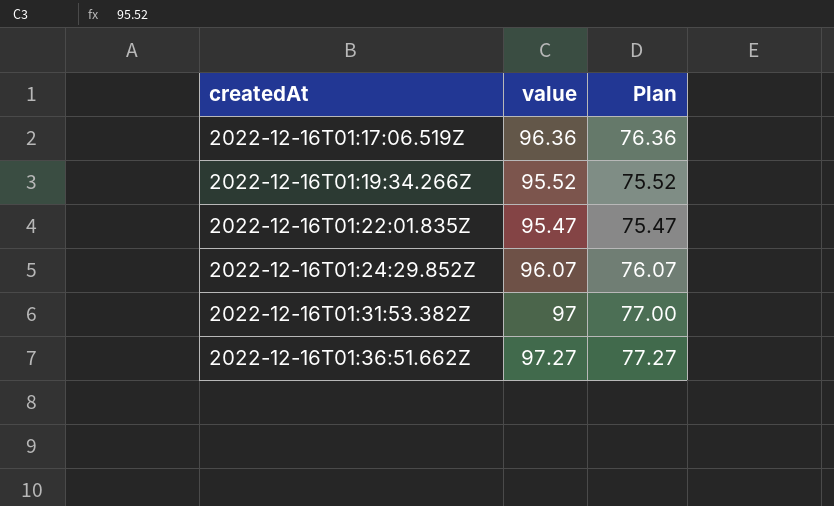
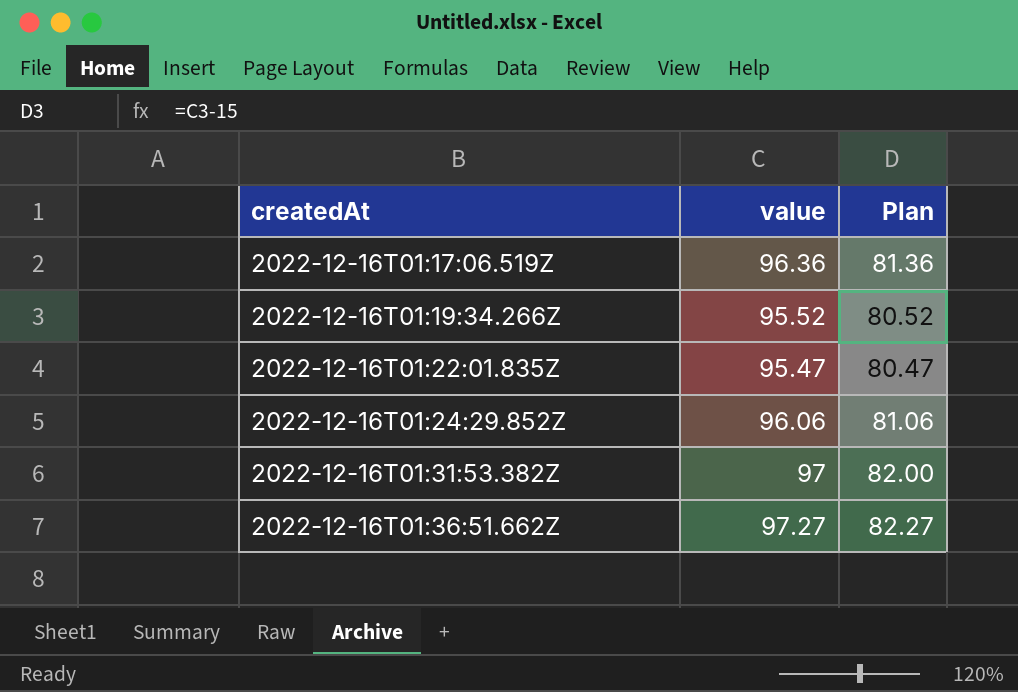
column Plan | formula: [value] - 20 -> [value] - 15
2022-12-16T01:24:29.852Z | value: 96.07 -> 96.06

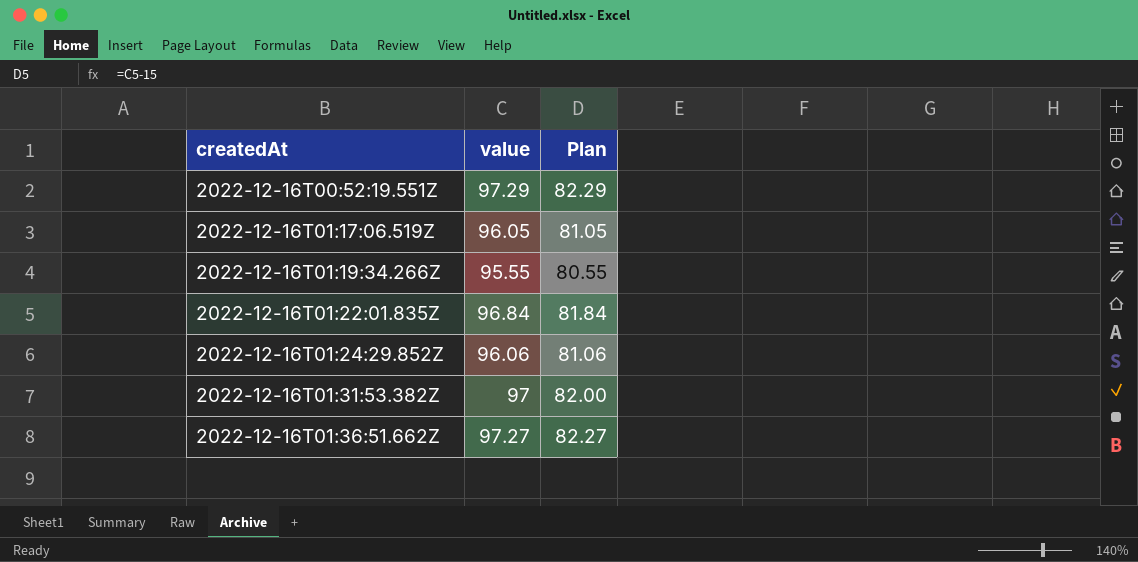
row 2022-12-16T00:52:19.551Z: none -> 97.29 | 82.29
2022-12-16T01:17:06.519Z | value: 96.36 -> 96.05
2022-12-16T01:17:06.519Z | Plan: 81.36 -> 81.05
2022-12-16T01:19:34.266Z | value: 95.52 -> 95.55
2022-12-16T01:19:34.266Z | Plan: 80.52 -> 80.55
2022-12-16T01:22:01.835Z | value: 95.47 -> 96.84
2022-12-16T01:22:01.835Z | Plan: 80.47 -> 81.84

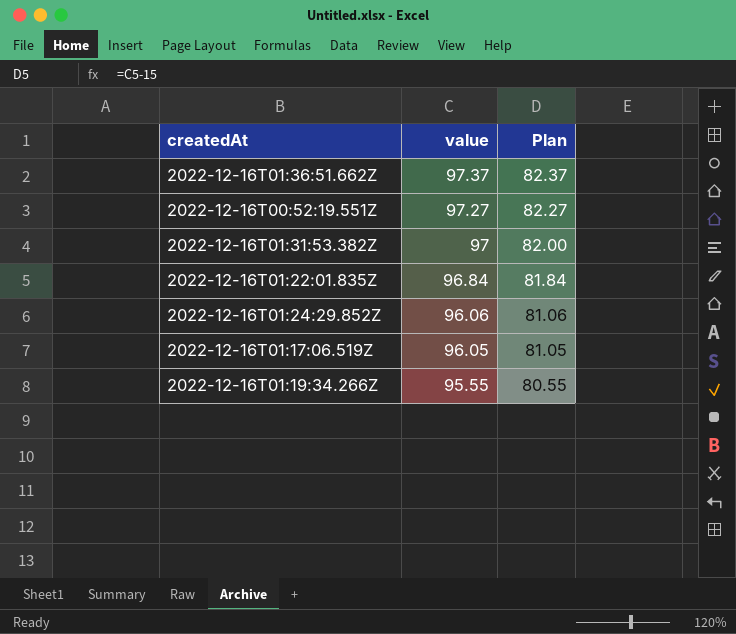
row order: createdAt ascending -> value descending
2022-12-16T01:36:51.662Z | value: 97.27 -> 97.37
2022-12-16T01:36:51.662Z | Plan: 82.27 -> 82.37
2022-12-16T00:52:19.551Z | value: 97.29 -> 97.27
2022-12-16T00:52:19.551Z | Plan: 82.29 -> 82.27

